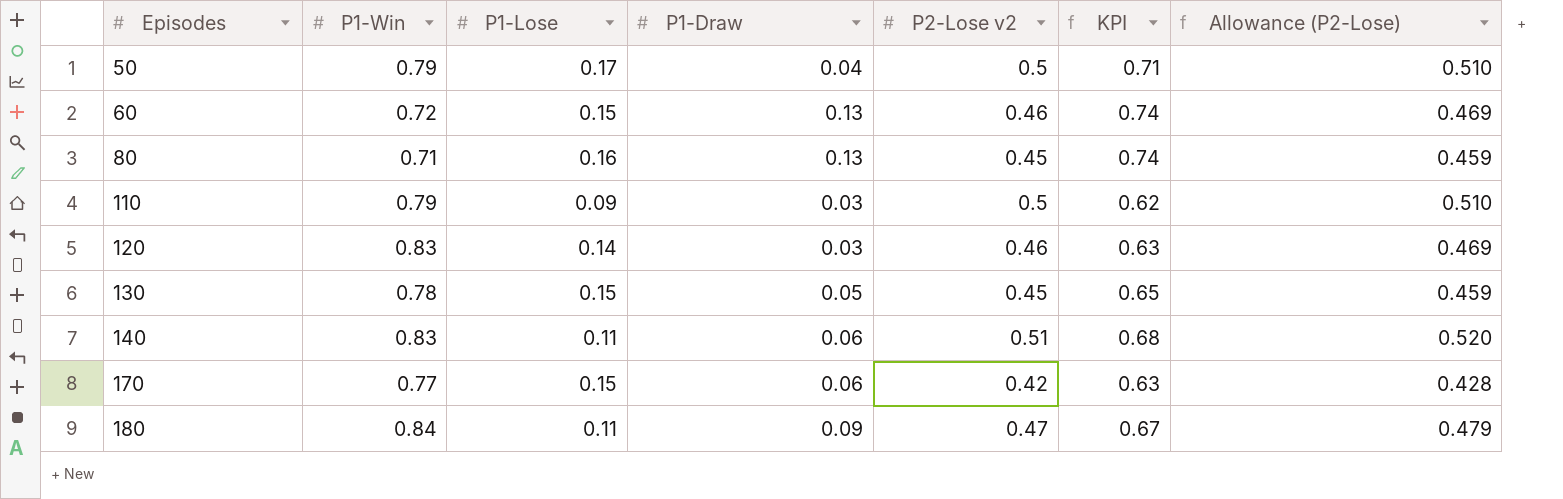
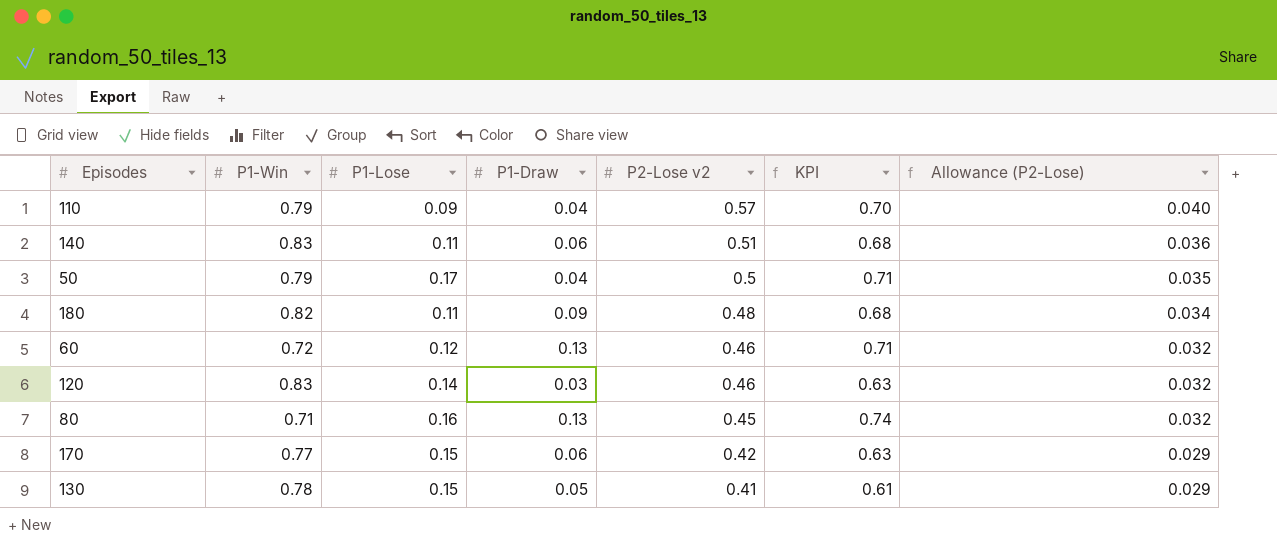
row order: Episodes ascending -> P2-Lose v2 descending
column Allowance (P2-Lose) | formula: [P2-Lose v2] * 1.02 -> [P2-Lose v2] * 0.07
110 | P1-Draw: 0.03 -> 0.04
110 | P2-Lose v2: 0.5 -> 0.57
110 | KPI: 0.62 -> 0.70
180 | P1-Win: 0.84 -> 0.82
180 | P2-Lose v2: 0.47 -> 0.48
180 | KPI: 0.67 -> 0.68
60 | P1-Lose: 0.15 -> 0.12
60 | KPI: 0.74 -> 0.71
130 | P2-Lose v2: 0.45 -> 0.41
130 | KPI: 0.65 -> 0.61

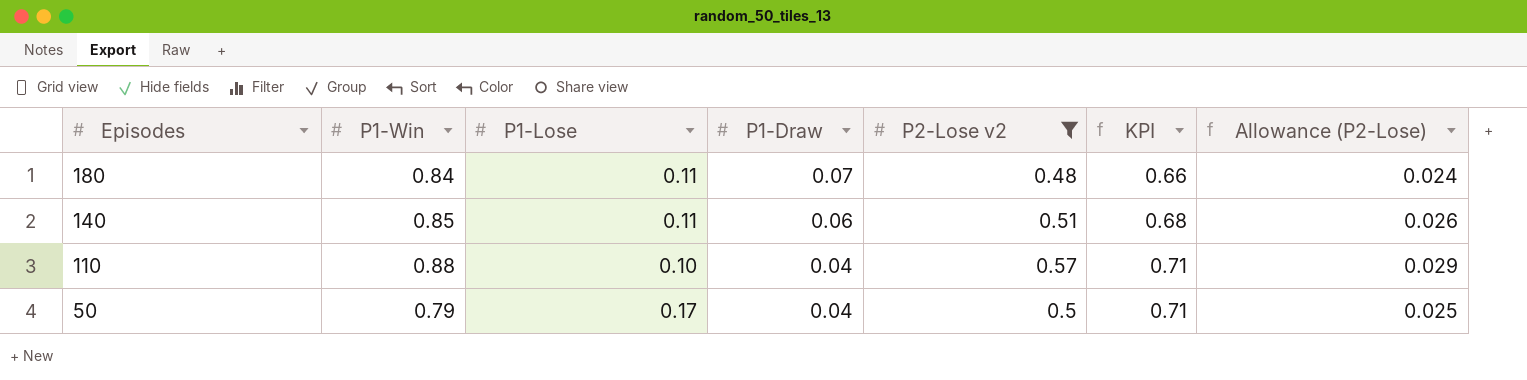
filter: none -> P2-Lose v2 >= 0.48
row order: P2-Lose v2 descending -> Episodes descending
column Allowance (P2-Lose) | formula: [P2-Lose v2] * 0.07 -> [P2-Lose v2] * 0.05
180 | P1-Win: 0.82 -> 0.84
180 | P1-Draw: 0.09 -> 0.07
180 | KPI: 0.68 -> 0.66
140 | P1-Win: 0.83 -> 0.85
110 | P1-Win: 0.79 -> 0.88
110 | P1-Lose: 0.09 -> 0.10
110 | KPI: 0.70 -> 0.71

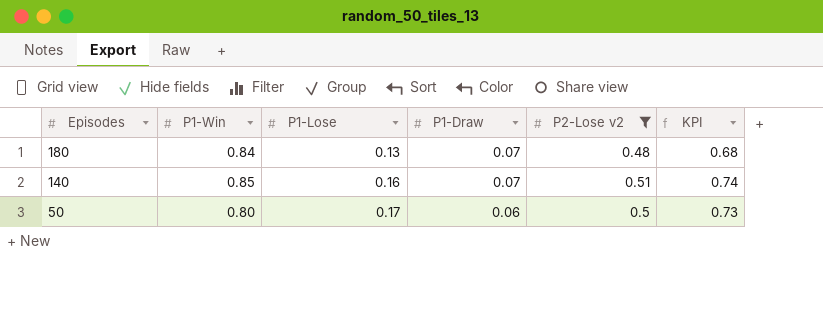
column Allowance (P2-Lose) | formula: [P2-Lose v2] * 0.05 -> none
row 110: 0.88 | 0.10 | 0.04 | 0.57 | 0.71 | 0.029 -> none
180 | P1-Lose: 0.11 -> 0.13
180 | KPI: 0.66 -> 0.68
140 | P1-Lose: 0.11 -> 0.16
140 | P1-Draw: 0.06 -> 0.07
140 | KPI: 0.68 -> 0.74
50 | P1-Win: 0.79 -> 0.80
50 | P1-Draw: 0.04 -> 0.06
50 | KPI: 0.71 -> 0.73

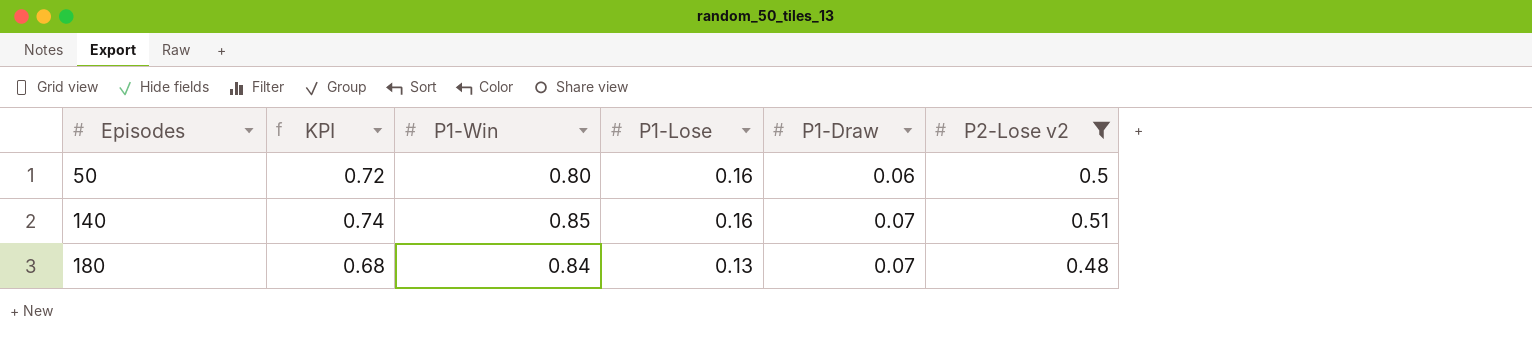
row order: Episodes descending -> Episodes ascending
column KPI | position: 6 -> 2
50 | KPI: 0.73 -> 0.72
50 | P1-Lose: 0.17 -> 0.16

